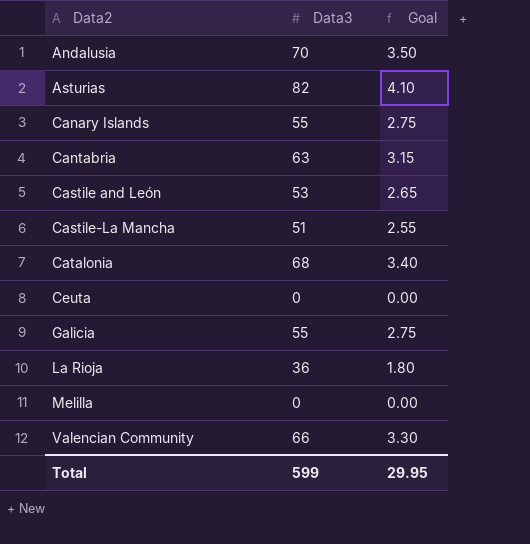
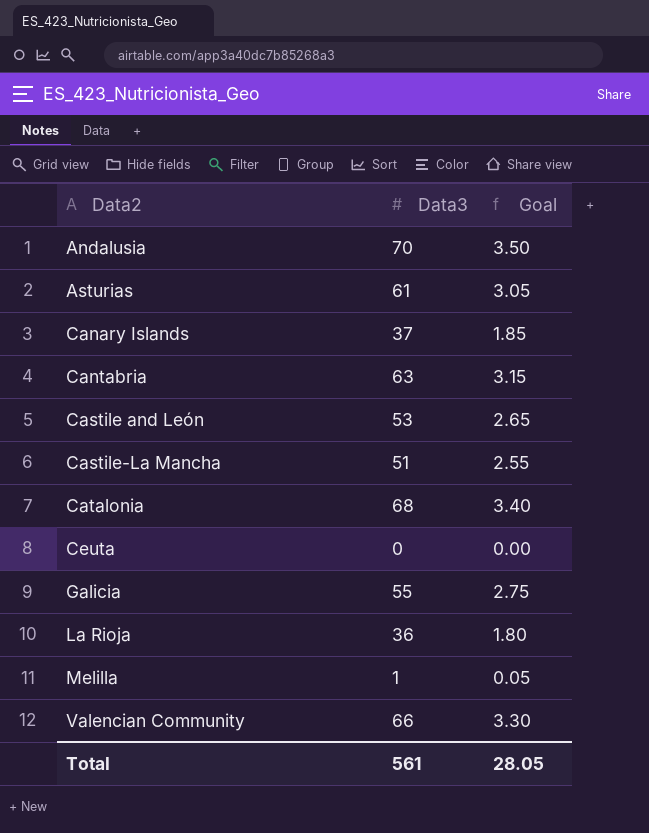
Asturias | Data3: 82 -> 61
Asturias | Goal: 4.10 -> 3.05
Canary Islands | Data3: 55 -> 37
Canary Islands | Goal: 2.75 -> 1.85
Melilla | Data3: 0 -> 1
Melilla | Goal: 0.00 -> 0.05
Total | Data3: 599 -> 561
Total | Goal: 29.95 -> 28.05

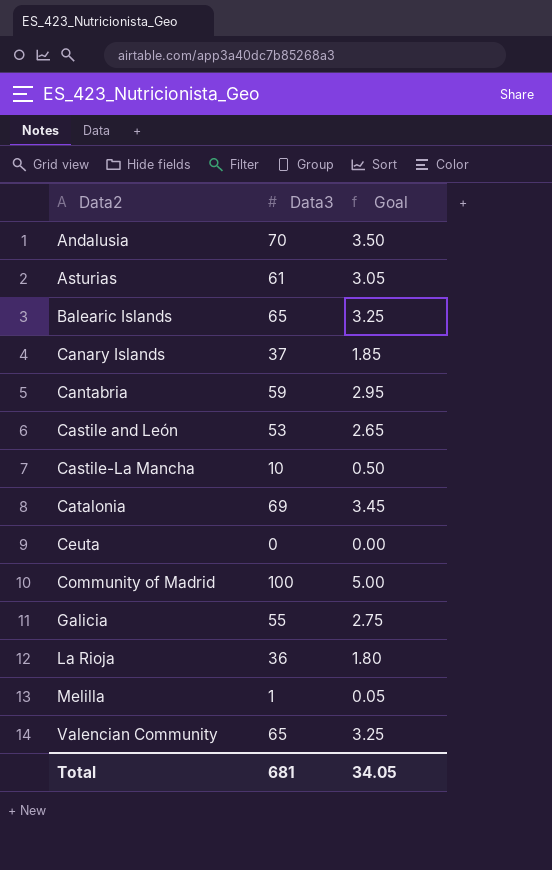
row Balearic Islands: none -> 65 | 3.25
Cantabria | Data3: 63 -> 59
Cantabria | Goal: 3.15 -> 2.95
Castile-La Mancha | Data3: 51 -> 10
Castile-La Mancha | Goal: 2.55 -> 0.50
Catalonia | Data3: 68 -> 69
Catalonia | Goal: 3.40 -> 3.45
row Community of Madrid: none -> 100 | 5.00
Valencian Community | Data3: 66 -> 65
Valencian Community | Goal: 3.30 -> 3.25
Total | Data3: 561 -> 681
Total | Goal: 28.05 -> 34.05

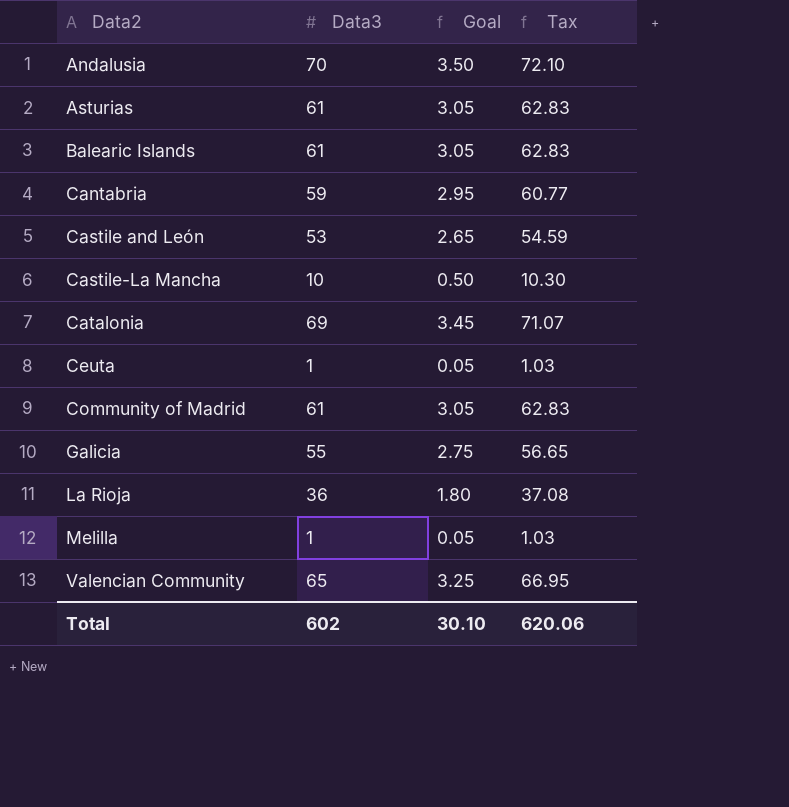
column Tax | formula: none -> [Data3] * 1.03
row Canary Islands: 37 | 1.85 -> none
Balearic Islands | Data3: 65 -> 61
Balearic Islands | Goal: 3.25 -> 3.05
Ceuta | Data3: 0 -> 1
Ceuta | Goal: 0.00 -> 0.05
Community of Madrid | Data3: 100 -> 61
Community of Madrid | Goal: 5.00 -> 3.05
Total | Data3: 681 -> 602
Total | Goal: 34.05 -> 30.10

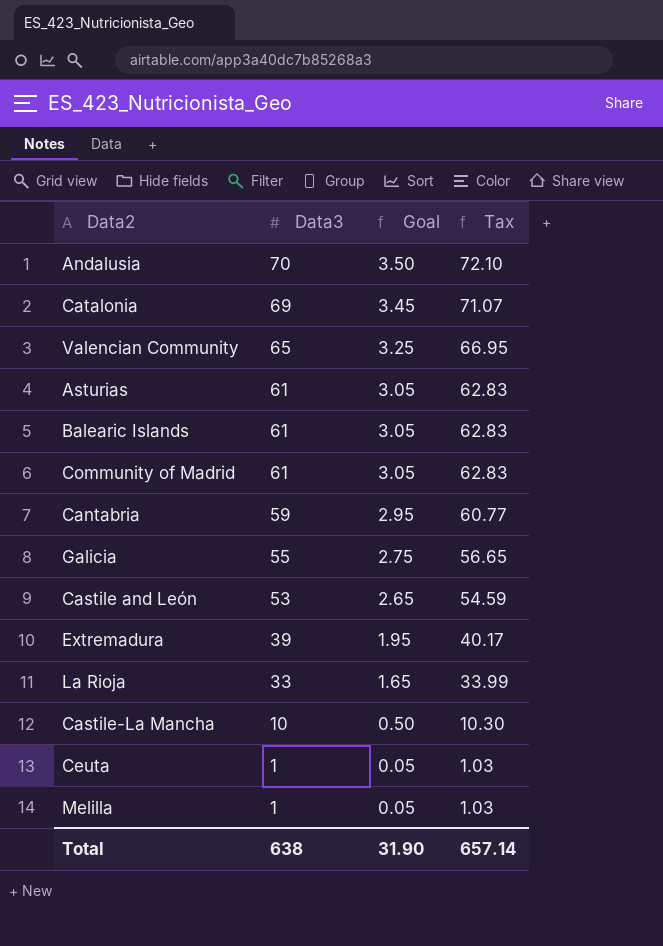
row order: Data2 ascending -> Data3 descending
row Extremadura: none -> 39 | 1.95 | 40.17
La Rioja | Data3: 36 -> 33
La Rioja | Goal: 1.80 -> 1.65
La Rioja | Tax: 37.08 -> 33.99
Total | Data3: 602 -> 638
Total | Goal: 30.10 -> 31.90
Total | Tax: 620.06 -> 657.14

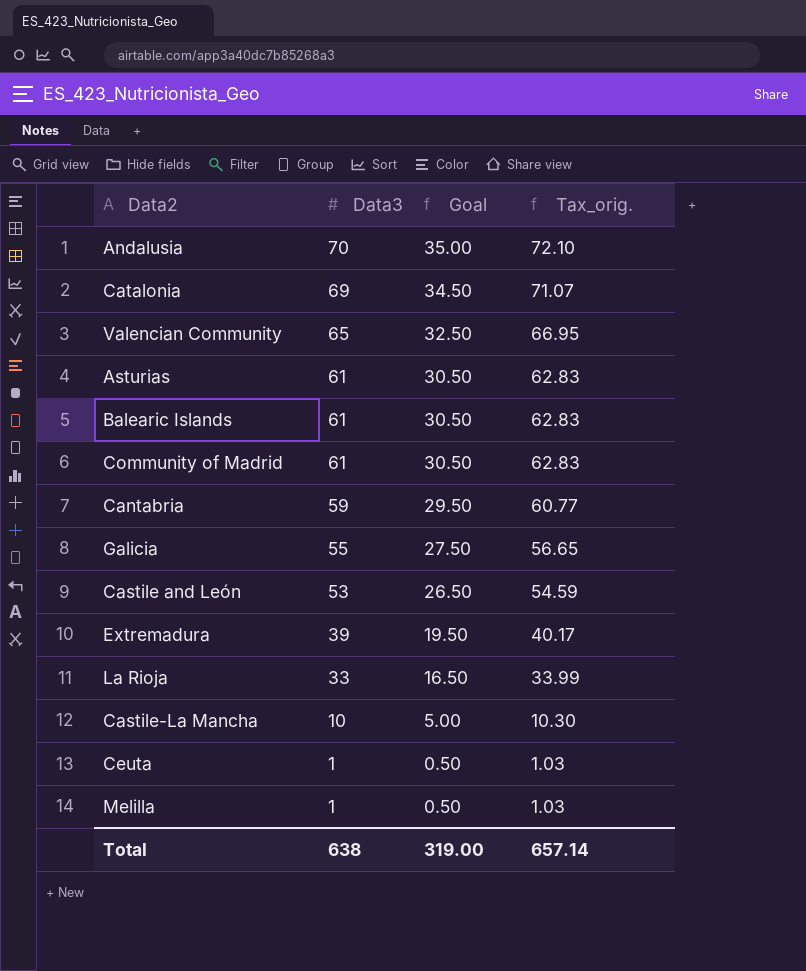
column Goal | formula: [Data3] * 0.05 -> [Data3] * 0.5
column name: Tax -> Tax_orig.
Total | Goal: 31.90 -> 319.00

